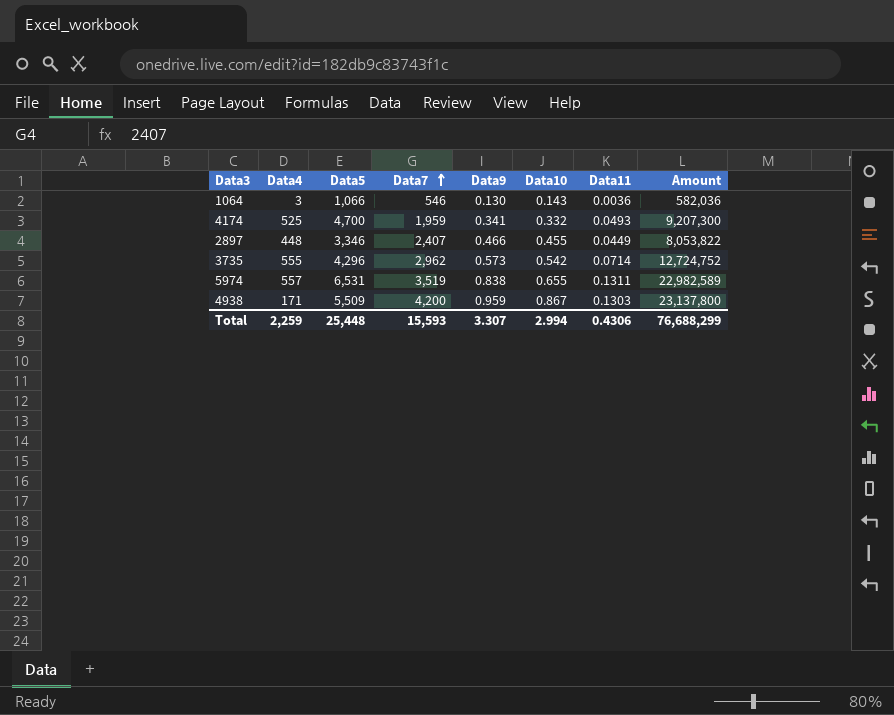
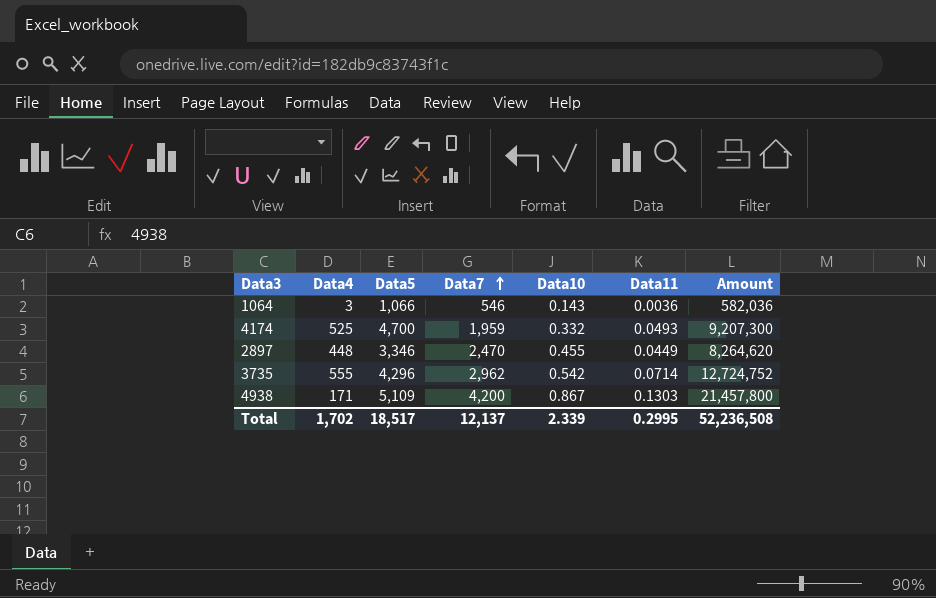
column Data9 | position: 5 -> none
row 5974: 557 | 6,531 | 3,519 | 0.838 | 0.655 | 0.1311 | 22,982,589 -> none
2897 | Data7: 2,407 -> 2,470
2897 | Amount: 8,053,822 -> 8,264,620
4938 | Data5: 5,509 -> 5,109
4938 | Amount: 23,137,800 -> 21,457,800
Total | Data4: 2,259 -> 1,702
Total | Data5: 25,448 -> 18,517
Total | Data7: 15,593 -> 12,137
Total | Data10: 2.994 -> 2.339
Total | Data11: 0.4306 -> 0.2995
Total | Amount: 76,688,299 -> 52,236,508

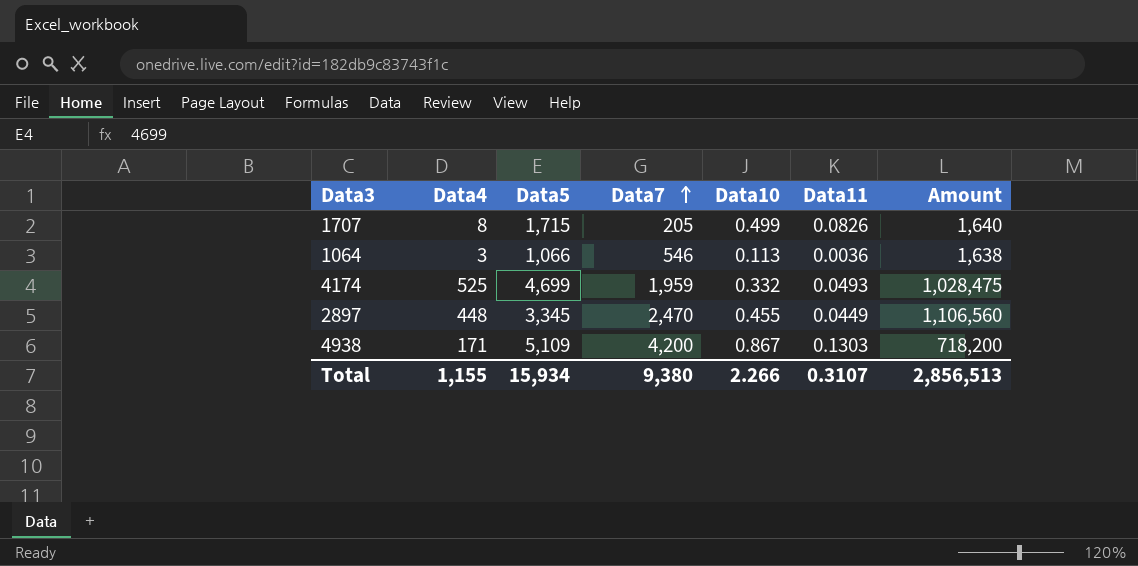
column Amount | formula: [Data5] * [Data7] -> [Data4] * [Data7]
row 3735: 555 | 4,296 | 2,962 | 0.542 | 0.0714 | 12,724,752 -> none
row 1707: none -> 8 | 1,715 | 205 | 0.499 | 0.0826 | 1,640
1064 | Data10: 0.143 -> 0.113
4174 | Data5: 4,700 -> 4,699
2897 | Data5: 3,346 -> 3,345
Total | Data4: 1,702 -> 1,155
Total | Data5: 18,517 -> 15,934
Total | Data7: 12,137 -> 9,380
Total | Data10: 2.339 -> 2.266
Total | Data11: 0.2995 -> 0.3107
Total | Amount: 52,236,508 -> 2,856,513

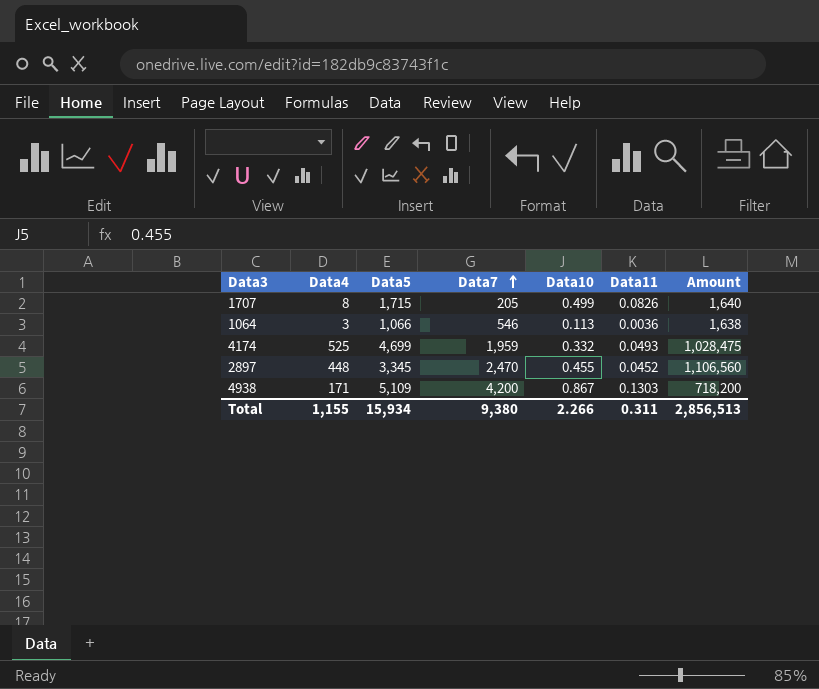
2897 | Data11: 0.0449 -> 0.0452
Total | Data11: 0.3107 -> 0.311

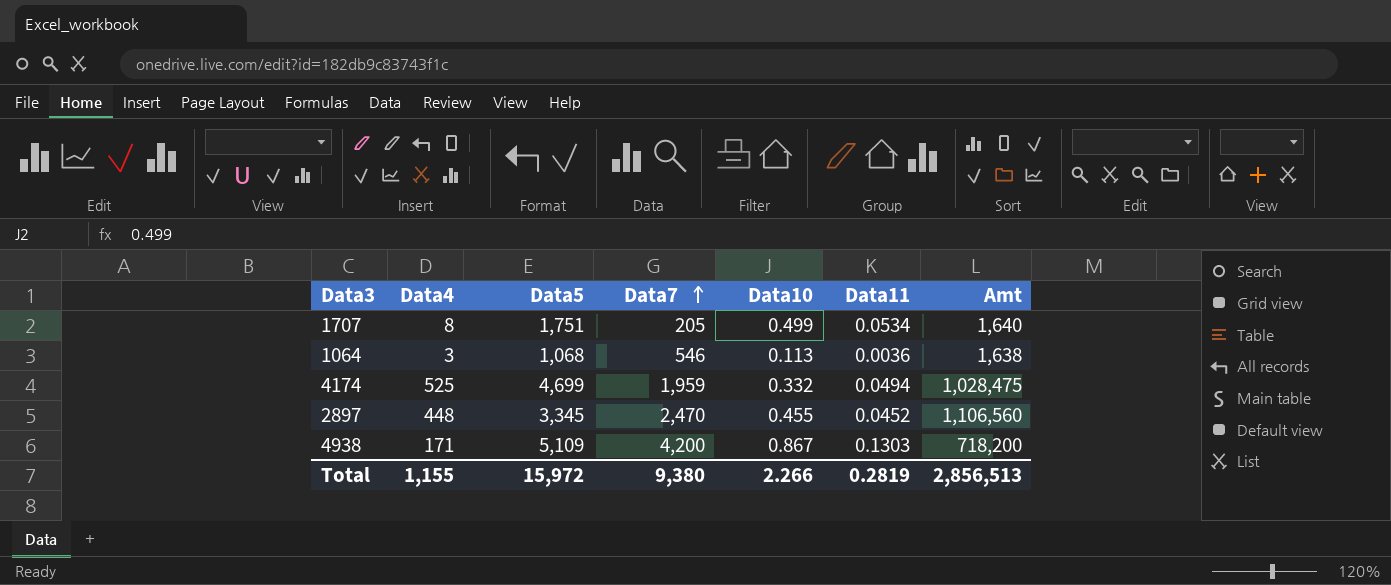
column name: Amount -> Amt
1707 | Data5: 1,715 -> 1,751
1707 | Data11: 0.0826 -> 0.0534
1064 | Data5: 1,066 -> 1,068
4174 | Data11: 0.0493 -> 0.0494
Total | Data5: 15,934 -> 15,972
Total | Data11: 0.311 -> 0.2819

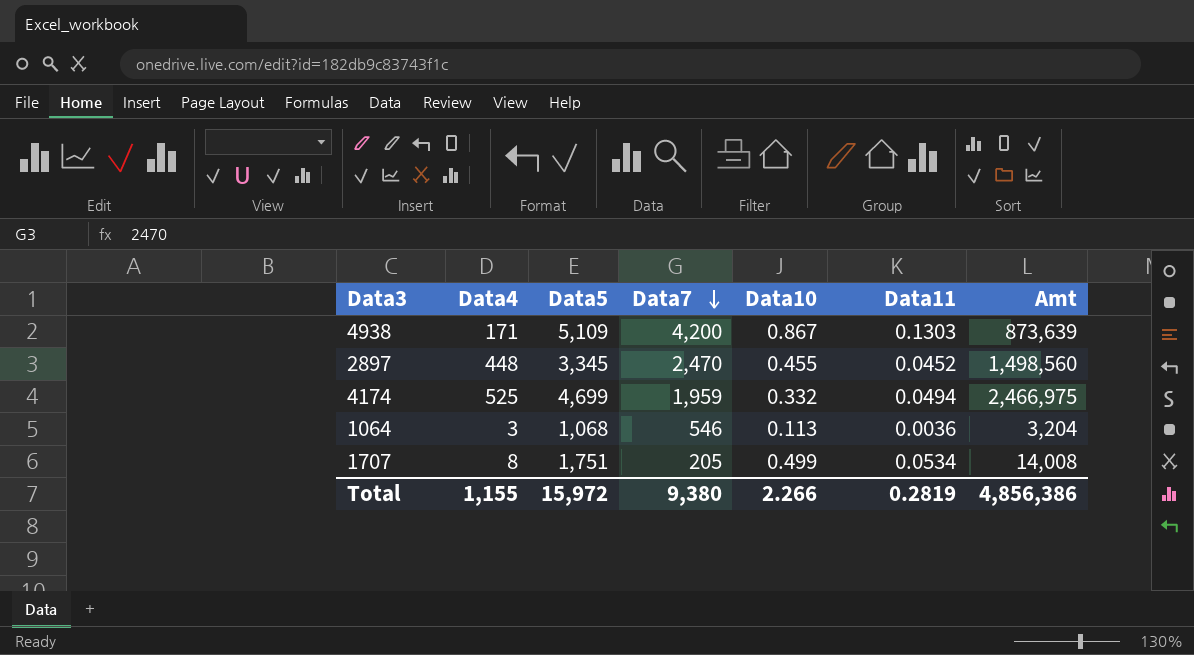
row order: Data7 ascending -> Data7 descending
column Amt | formula: [Data4] * [Data7] -> [Data4] * [Data5]
Total | Amt: 2,856,513 -> 4,856,386

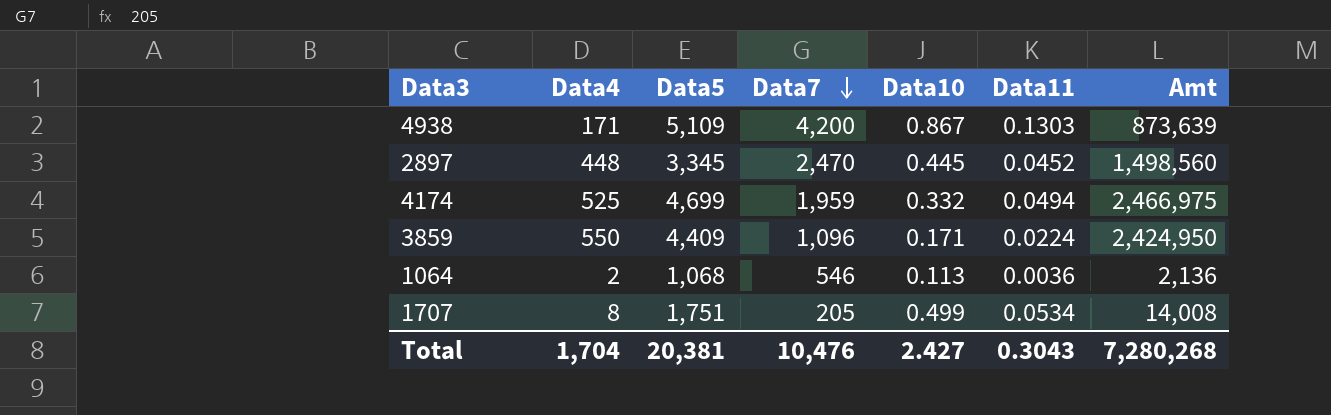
2897 | Data10: 0.455 -> 0.445
row 3859: none -> 550 | 4,409 | 1,096 | 0.171 | 0.0224 | 2,424,950
1064 | Data4: 3 -> 2
1064 | Amt: 3,204 -> 2,136
Total | Data4: 1,155 -> 1,704
Total | Data5: 15,972 -> 20,381
Total | Data7: 9,380 -> 10,476
Total | Data10: 2.266 -> 2.427
Total | Data11: 0.2819 -> 0.3043
Total | Amt: 4,856,386 -> 7,280,268

